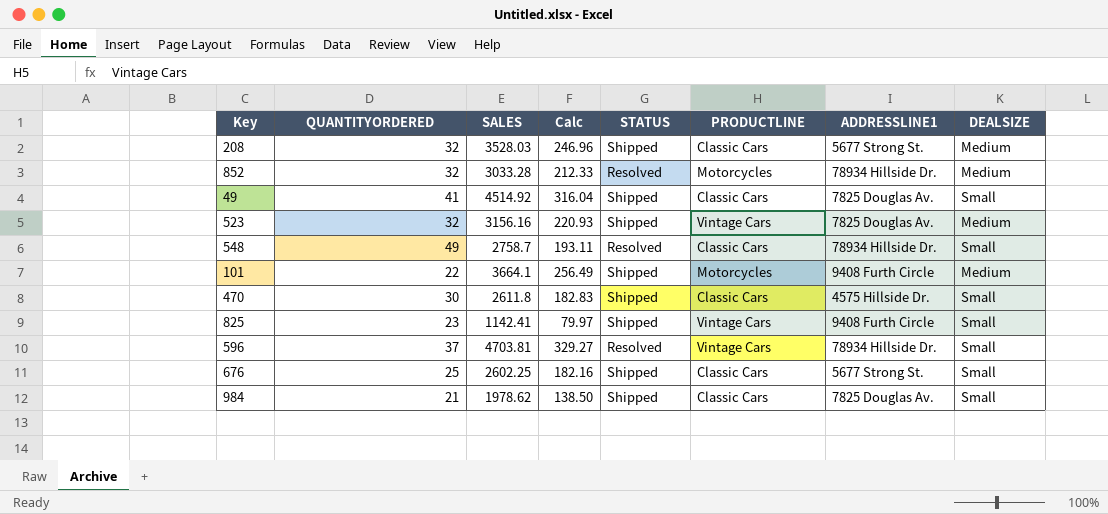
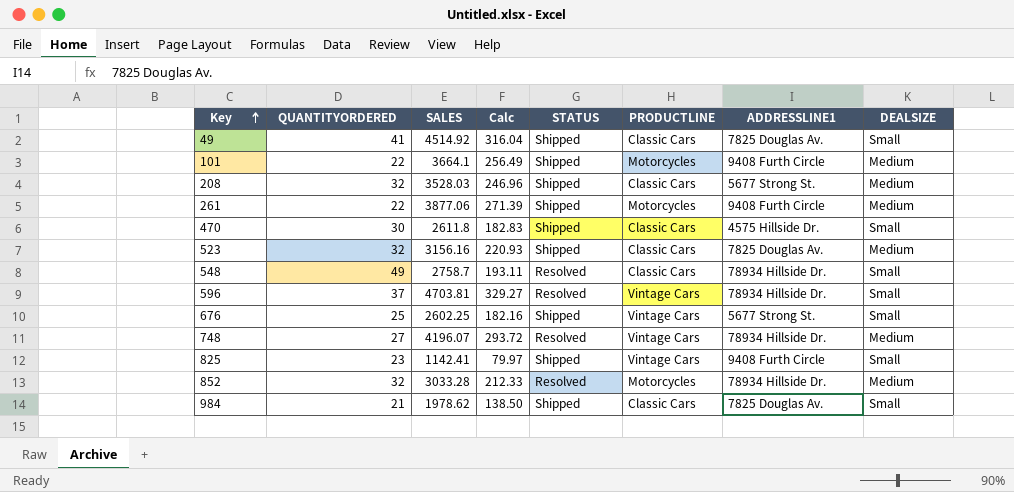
row order: none -> Key ascending
row 261: none -> 22 | 3877.06 | 271.39 | Shipped | Motorcycles | 9408 Furth Circle | Medium
523 | PRODUCTLINE: Vintage Cars -> Classic Cars
676 | PRODUCTLINE: Classic Cars -> Vintage Cars
row 748: none -> 27 | 4196.07 | 293.72 | Resolved | Vintage Cars | 78934 Hillside Dr. | Medium

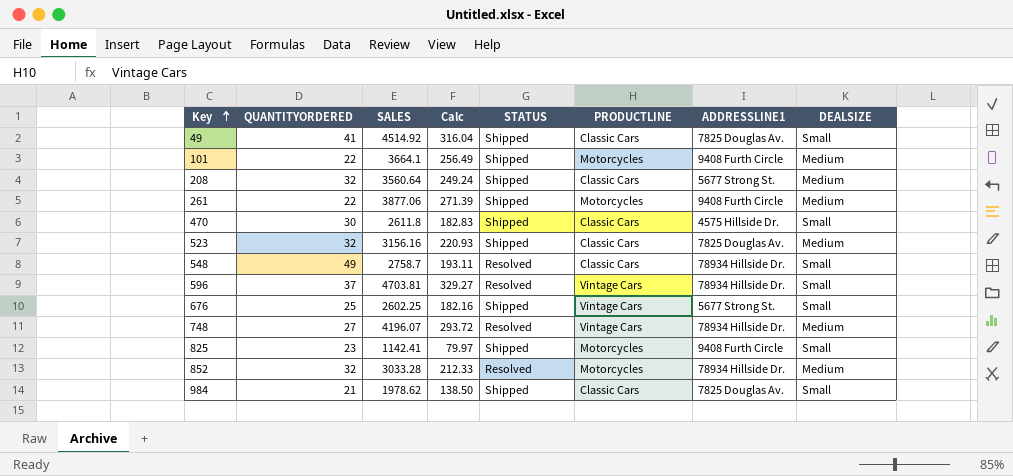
208 | SALES: 3528.03 -> 3560.64
208 | Calc: 246.96 -> 249.24
825 | PRODUCTLINE: Vintage Cars -> Motorcycles

